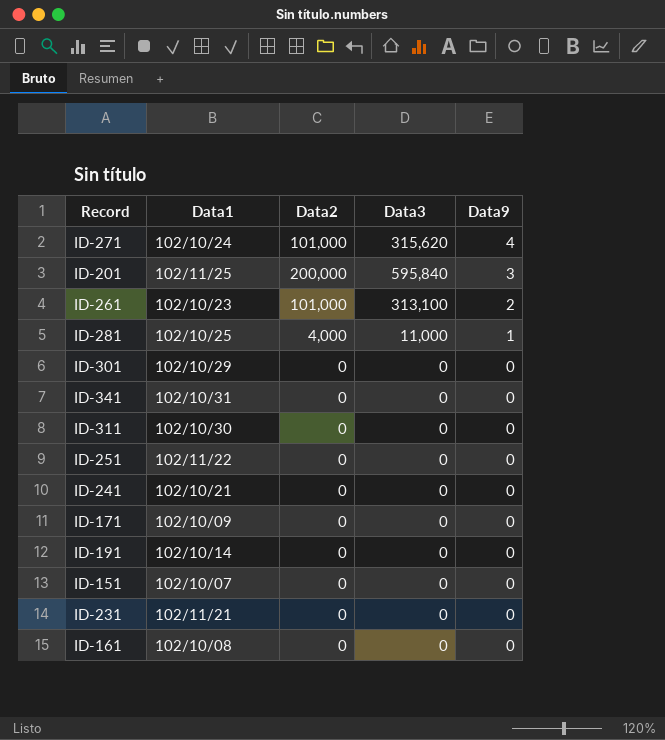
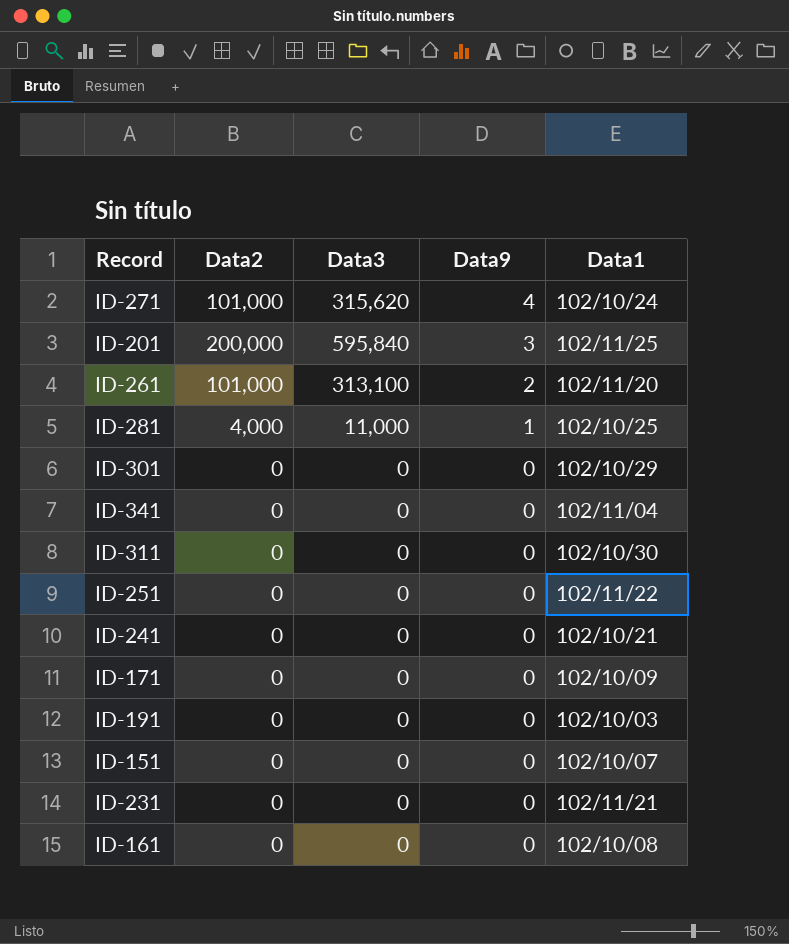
column Data1 | position: 2 -> 5
ID-261 | Data1: 102/10/23 -> 102/11/20
ID-341 | Data1: 102/10/31 -> 102/11/04
ID-191 | Data1: 102/10/14 -> 102/10/03

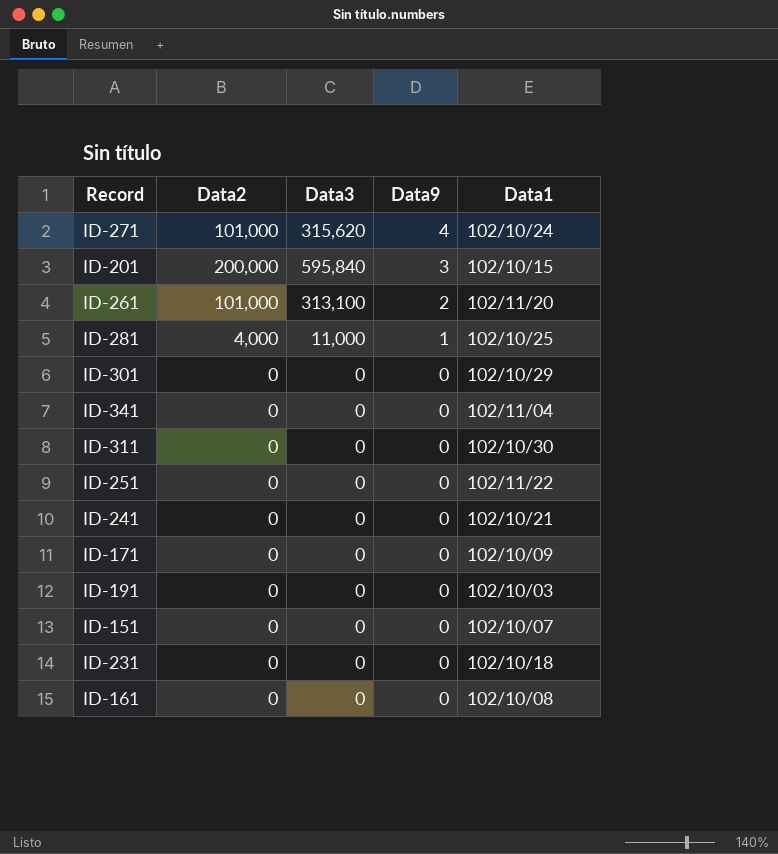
ID-201 | Data1: 102/11/25 -> 102/10/15
ID-231 | Data1: 102/11/21 -> 102/10/18

